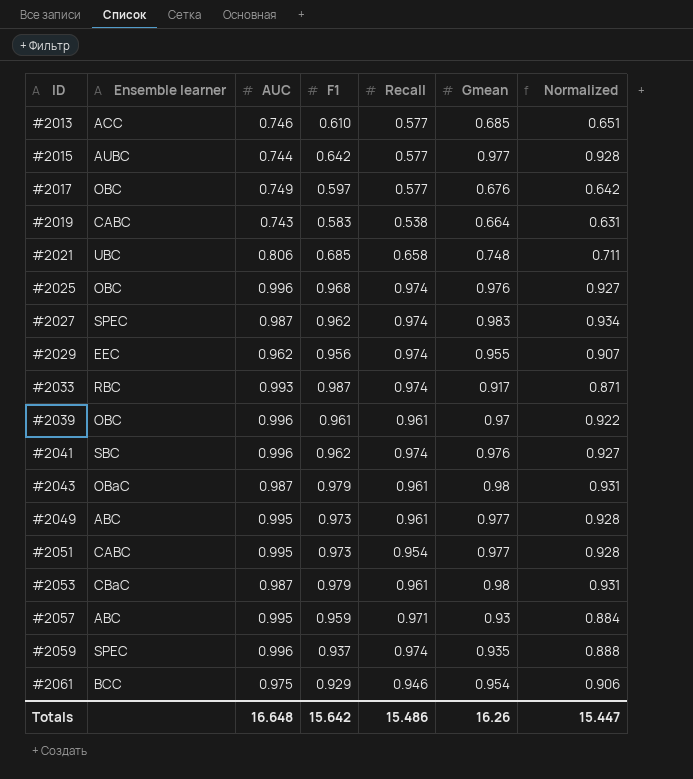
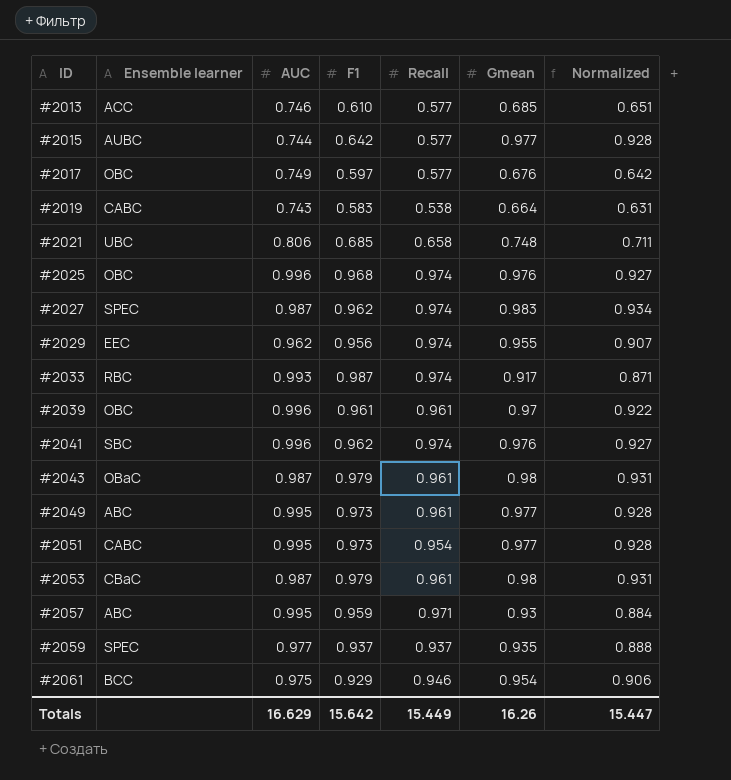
#2059 | AUC: 0.996 -> 0.977
#2059 | Recall: 0.974 -> 0.937
Totals | AUC: 16.648 -> 16.629
Totals | Recall: 15.486 -> 15.449

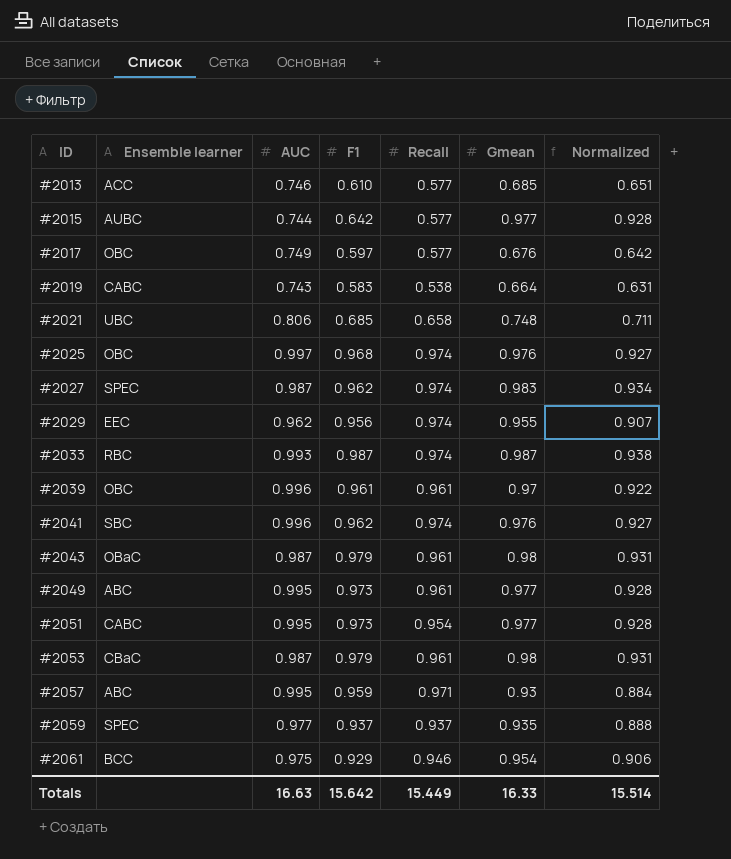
#2025 | AUC: 0.996 -> 0.997
#2033 | Gmean: 0.917 -> 0.987
#2033 | Normalized: 0.871 -> 0.938
Totals | AUC: 16.629 -> 16.63
Totals | Gmean: 16.26 -> 16.33
Totals | Normalized: 15.447 -> 15.514

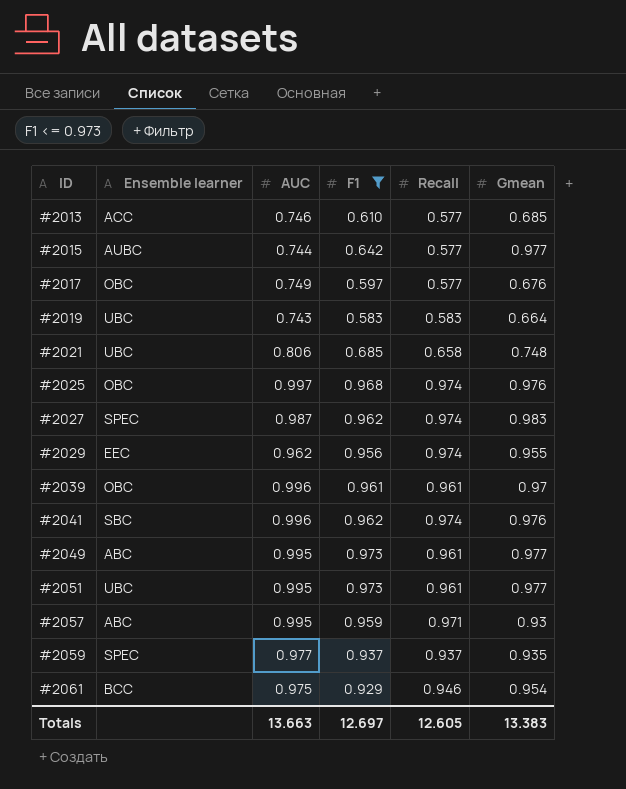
filter: none -> F1 <= 0.973
column Normalized | formula: [Gmean] * 0.95 -> none
#2019 | Ensemble learner: CABC -> UBC
#2019 | Recall: 0.538 -> 0.583
#2051 | Ensemble learner: CABC -> UBC
#2051 | Recall: 0.954 -> 0.961
Totals | AUC: 16.63 -> 13.663
Totals | F1: 15.642 -> 12.697
Totals | Recall: 15.449 -> 12.605
Totals | Gmean: 16.33 -> 13.383

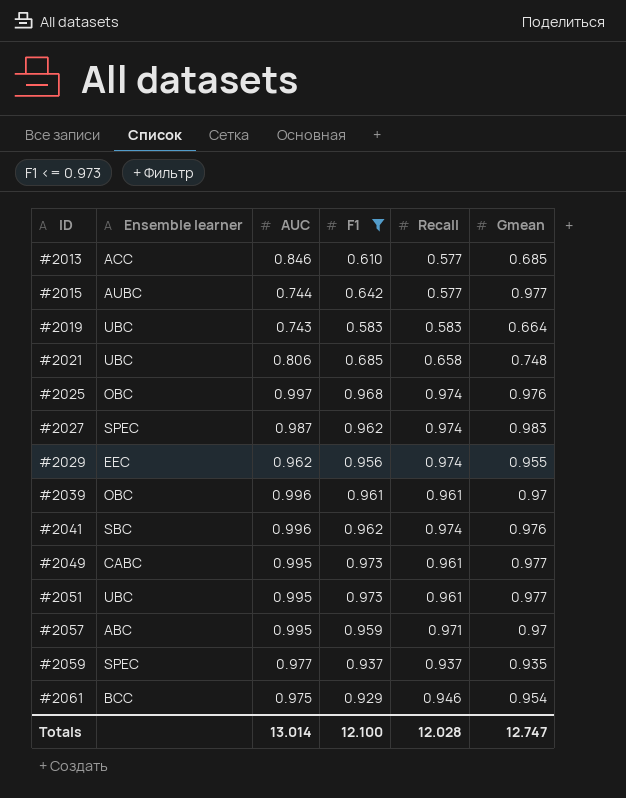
row #2017: OBC | 0.749 | 0.597 | 0.577 | 0.676 -> none
#2013 | AUC: 0.746 -> 0.846
#2049 | Ensemble learner: ABC -> CABC
#2057 | Gmean: 0.93 -> 0.97
Totals | AUC: 13.663 -> 13.014
Totals | F1: 12.697 -> 12.100
Totals | Recall: 12.605 -> 12.028
Totals | Gmean: 13.383 -> 12.747

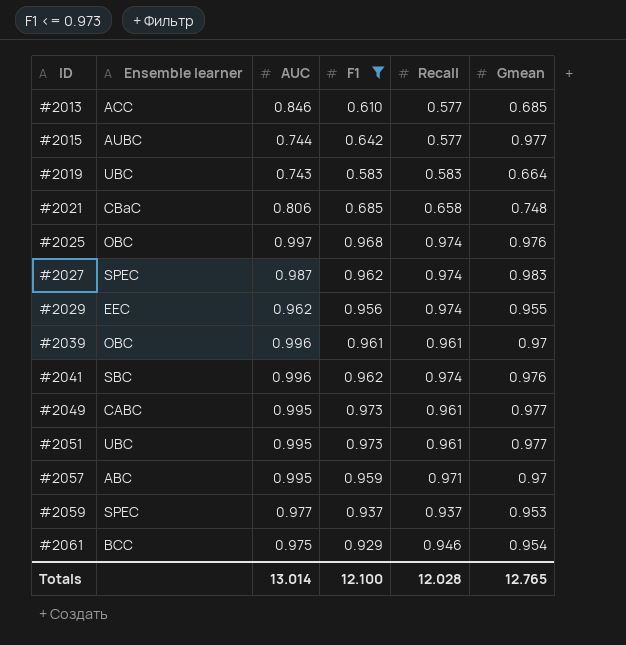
#2021 | Ensemble learner: UBC -> CBaC
#2059 | Gmean: 0.935 -> 0.953
Totals | Gmean: 12.747 -> 12.765

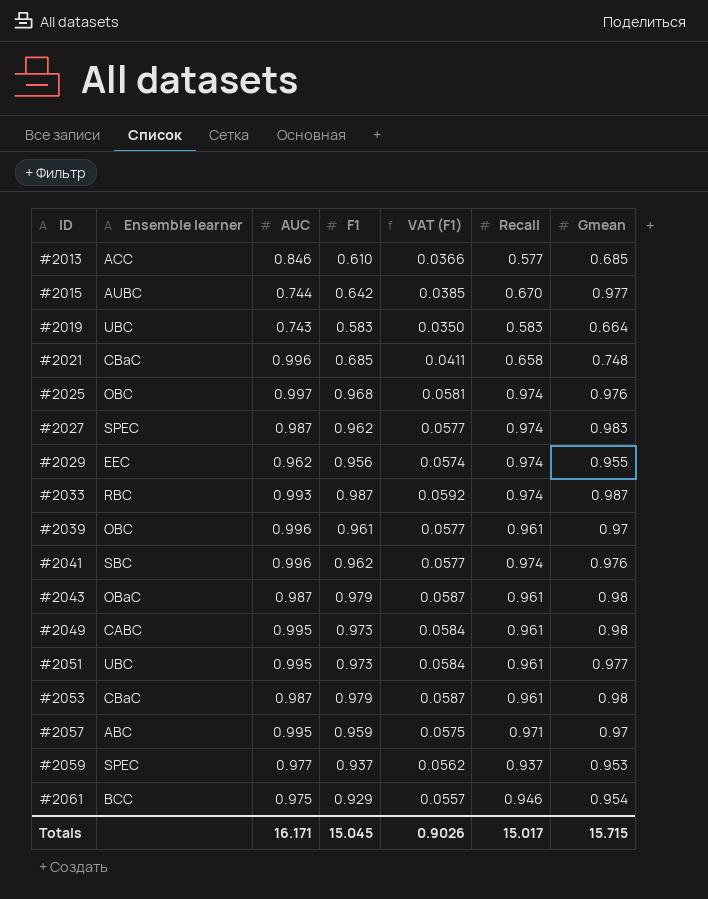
filter: F1 <= 0.973 -> none
column VAT (F1) | formula: none -> [F1] * 0.06
#2015 | Recall: 0.577 -> 0.670
#2021 | AUC: 0.806 -> 0.996
#2049 | Gmean: 0.977 -> 0.98
Totals | AUC: 13.014 -> 16.171
Totals | F1: 12.100 -> 15.045
Totals | Recall: 12.028 -> 15.017
Totals | Gmean: 12.765 -> 15.715

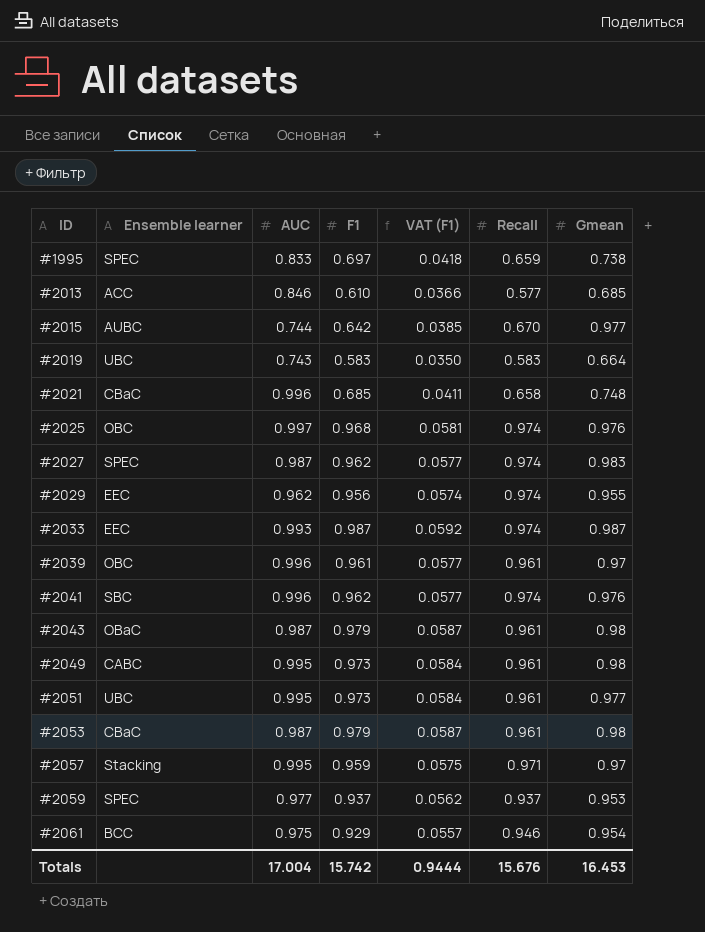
row #1995: none -> SPEC | 0.833 | 0.697 | 0.0418 | 0.659 | 0.738
#2033 | Ensemble learner: RBC -> EEC
#2057 | Ensemble learner: ABC -> Stacking
Totals | AUC: 16.171 -> 17.004
Totals | F1: 15.045 -> 15.742
Totals | VAT (F1): 0.9026 -> 0.9444
Totals | Recall: 15.017 -> 15.676
Totals | Gmean: 15.715 -> 16.453

